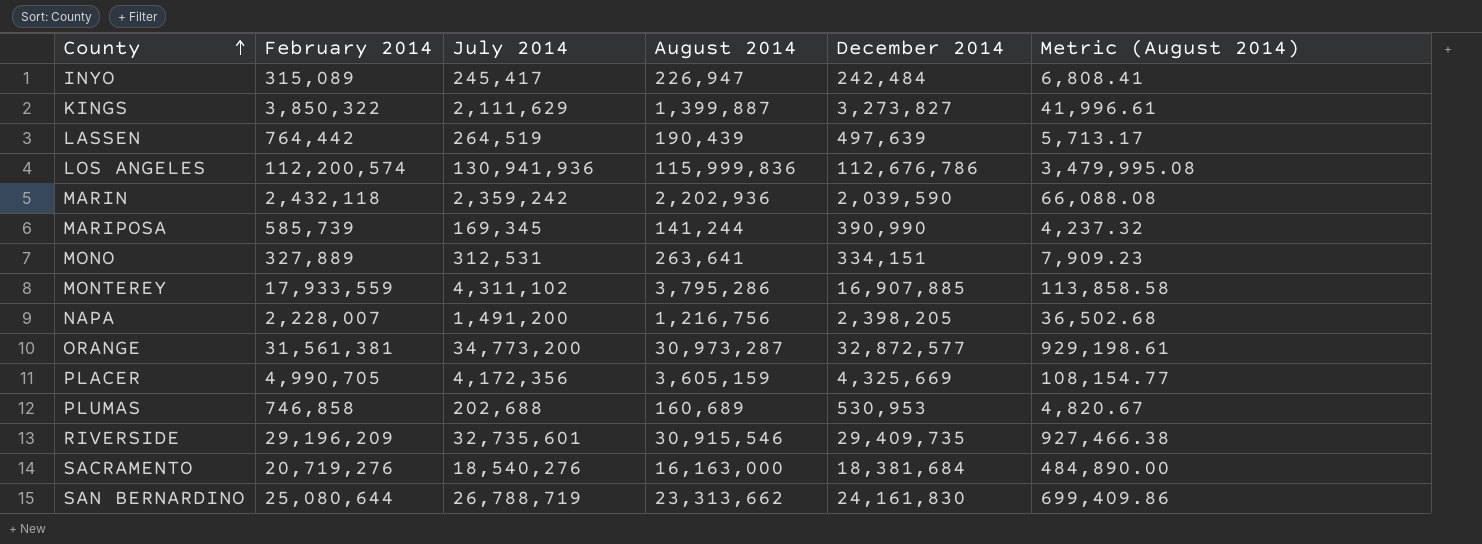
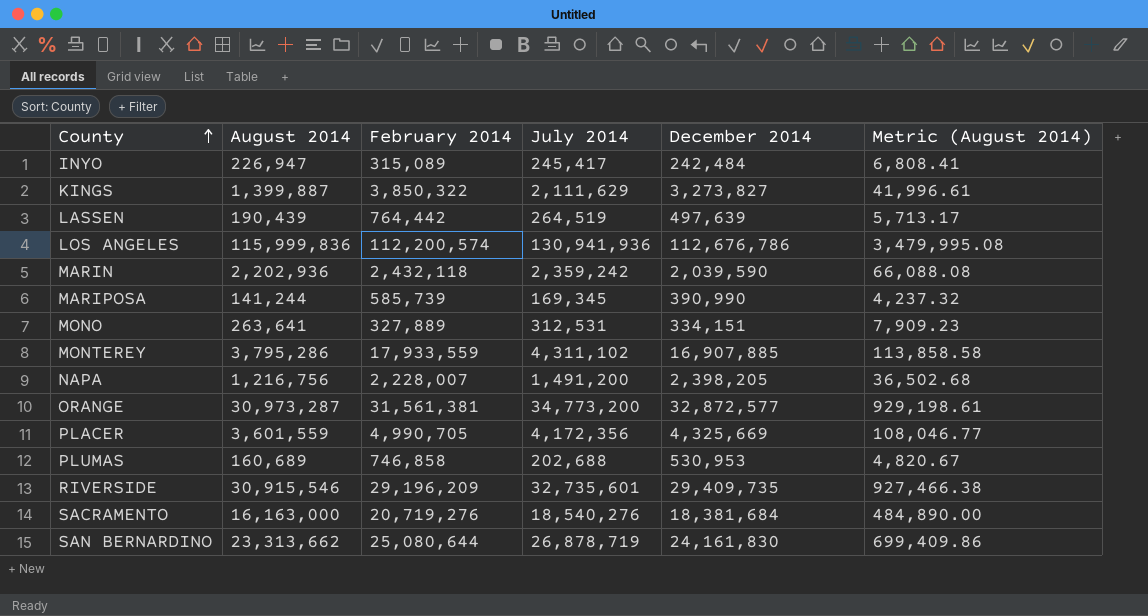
column August 2014 | position: 4 -> 2
PLACER | August 2014: 3,605,159 -> 3,601,559
PLACER | Metric (August 2014): 108,154.77 -> 108,046.77
SAN BERNARDINO | July 2014: 26,788,719 -> 26,878,719

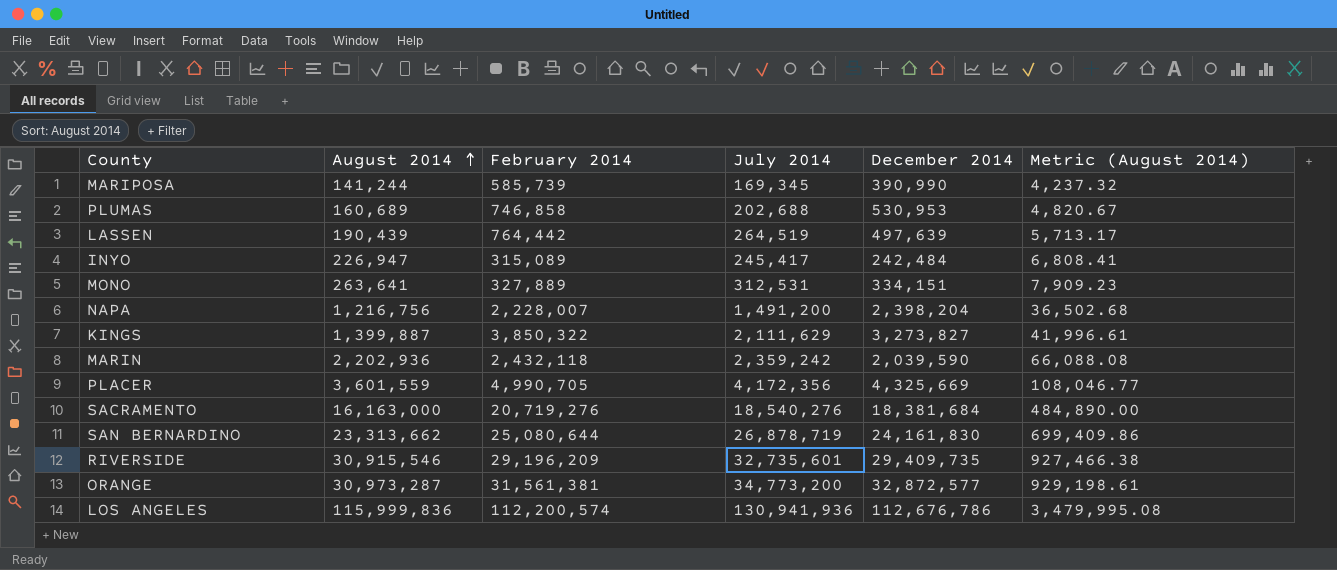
row order: County ascending -> August 2014 ascending
row MONTEREY: 3,795,286 | 17,933,559 | 4,311,102 | 16,907,885 | 113,858.58 -> none
NAPA | December 2014: 2,398,205 -> 2,398,204

